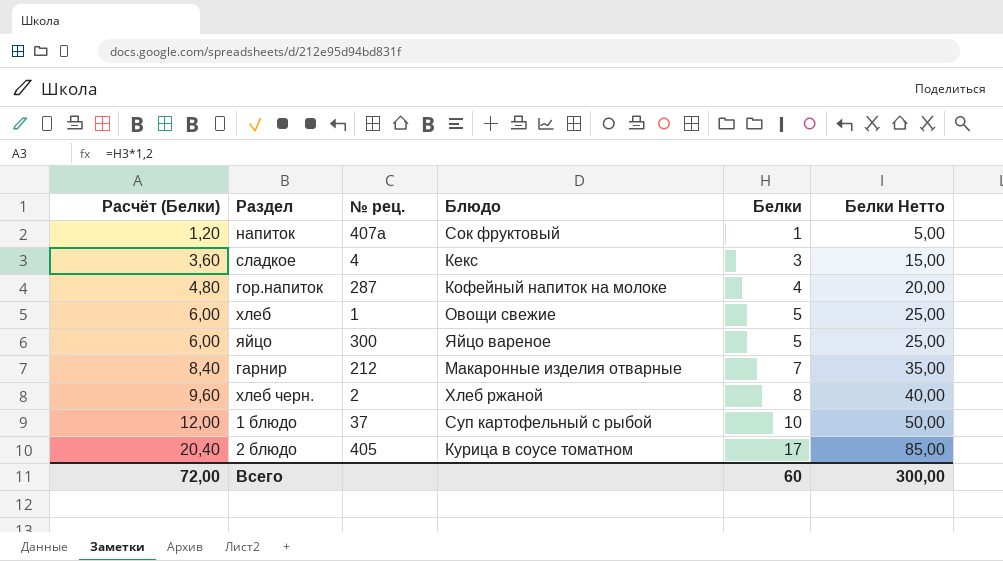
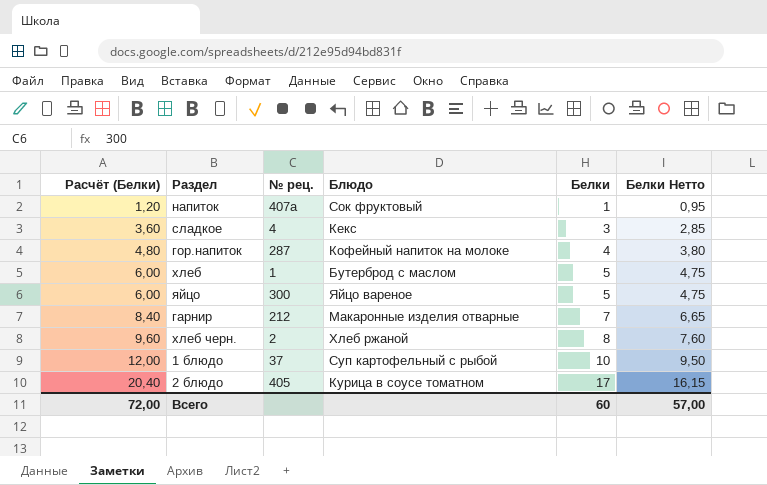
column Белки Нетто | formula: [Белки] * 5 -> [Белки] * 0,95
хлеб | Блюдо: Овощи свежие -> Бутерброд с маслом
Всего | Белки Нетто: 300,00 -> 57,00

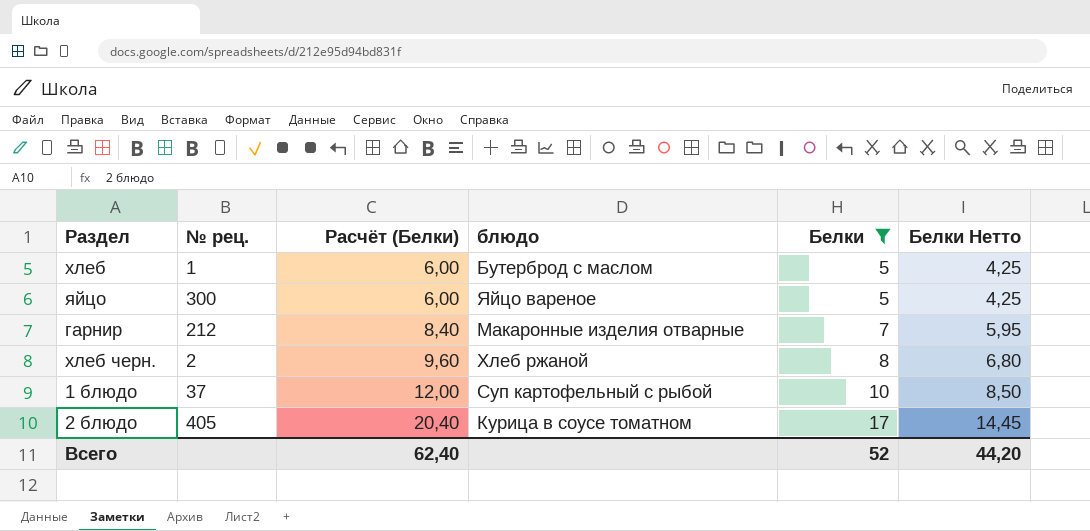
filter: none -> Белки >= 5
column Расчёт (Белки) | position: 1 -> 3
column name: Блюдо -> блюдо
column Белки Нетто | formula: [Белки] * 0,95 -> [Белки] * 0,85
Всего | Расчёт (Белки): 72,00 -> 62,40
Всего | Белки: 60 -> 52
Всего | Белки Нетто: 57,00 -> 44,20

